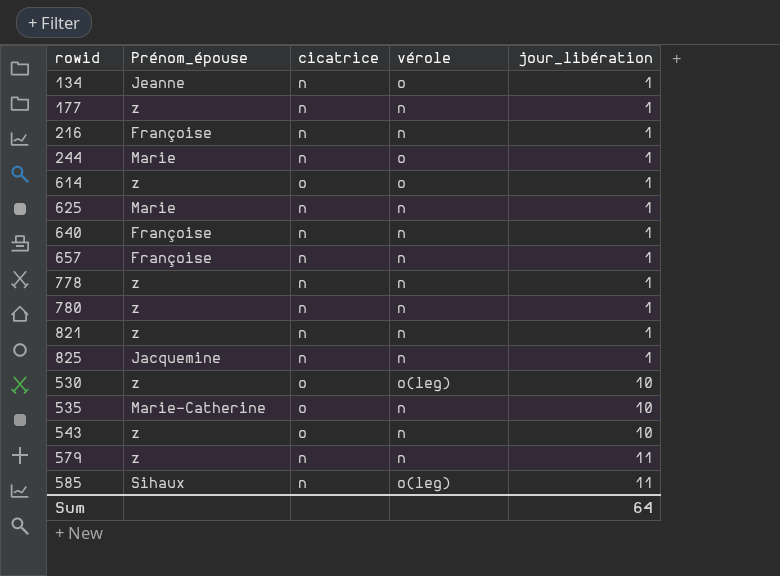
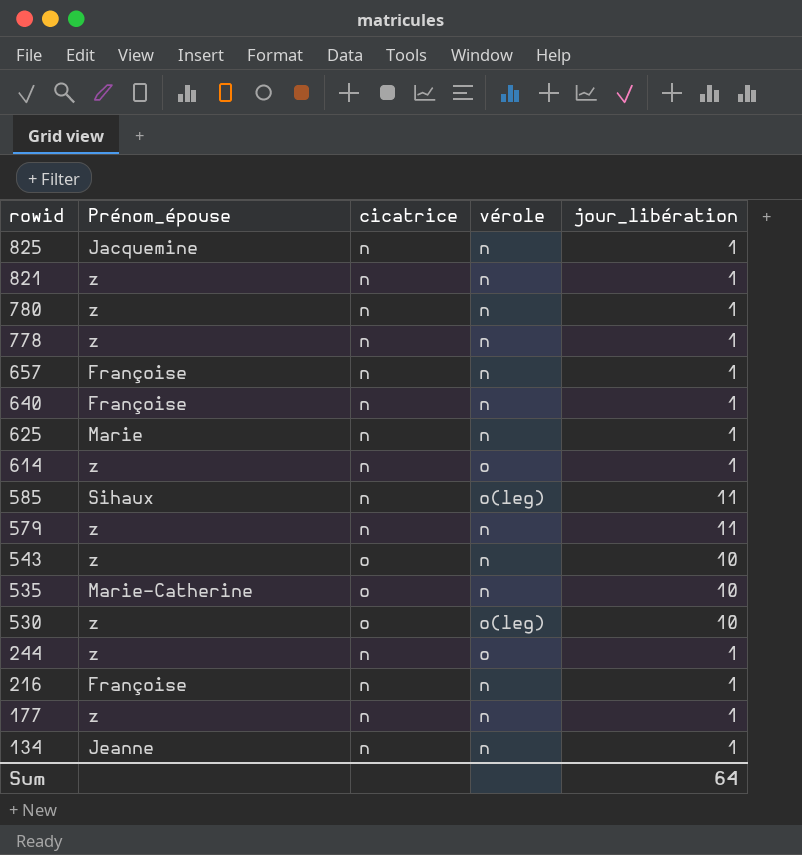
row order: jour_libération ascending -> rowid descending
614 | cicatrice: o -> n
244 | Prénom_épouse: Marie -> z
134 | vérole: o -> n

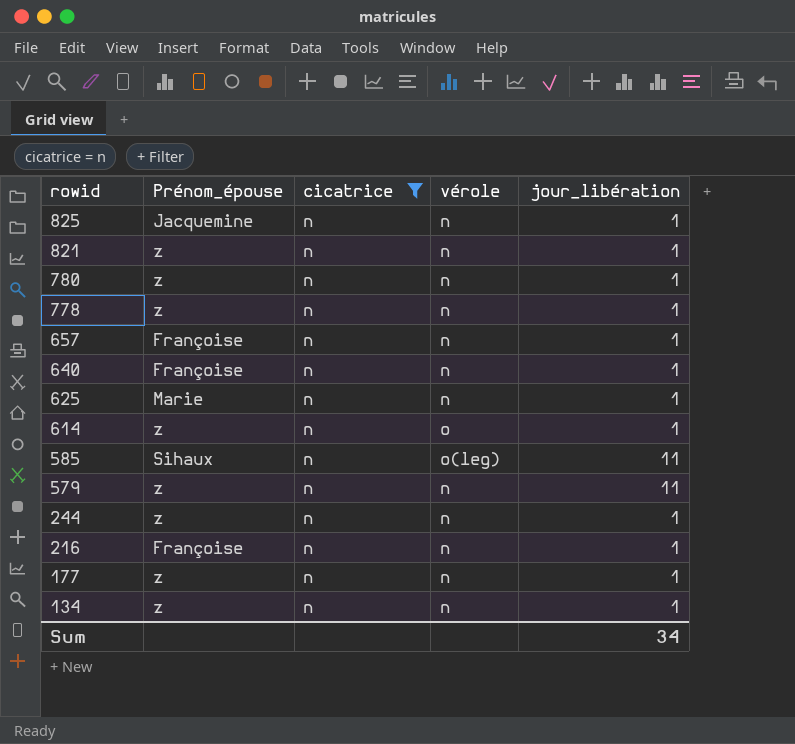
filter: none -> cicatrice = n
244 | vérole: o -> n
134 | Prénom_épouse: Jeanne -> z
Sum | jour_libération: 64 -> 34

